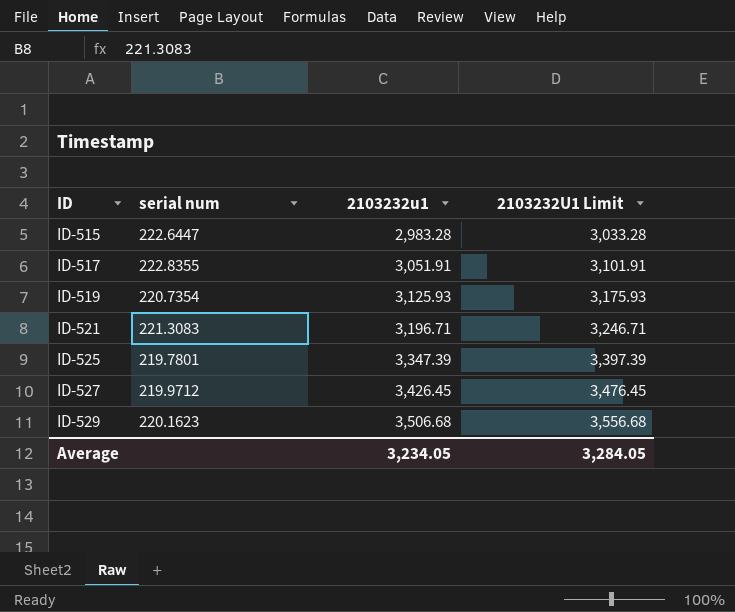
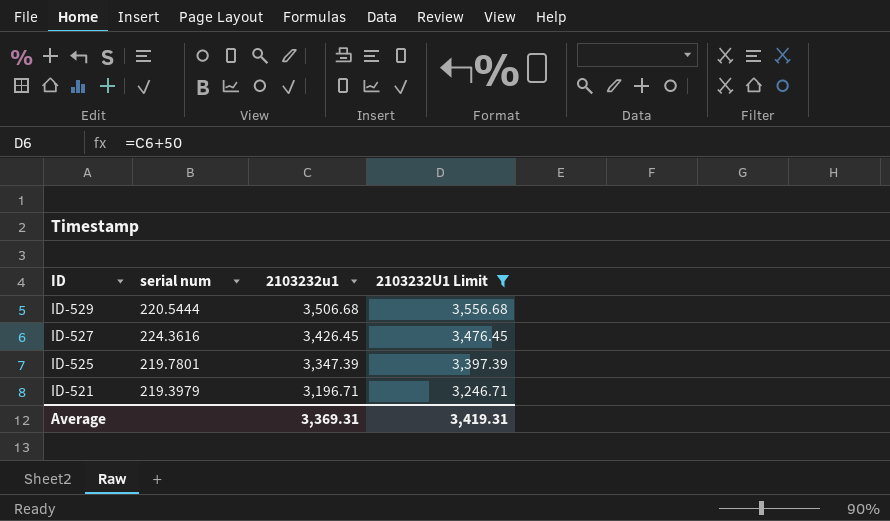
filter: none -> 2103232U1 Limit >= 3,246.71
row order: ID ascending -> ID descending
ID-529 | serial num: 220.1623 -> 220.5444
ID-527 | serial num: 219.9712 -> 224.3616
ID-521 | serial num: 221.3083 -> 219.3979
Average | 2103232u1: 3,234.05 -> 3,369.31
Average | 2103232U1 Limit: 3,284.05 -> 3,419.31

